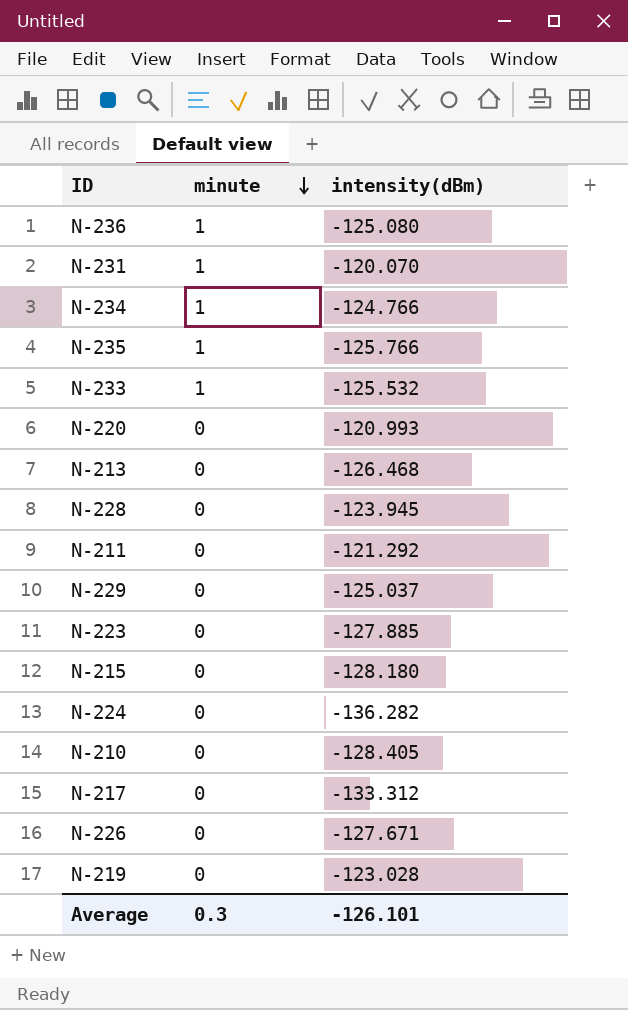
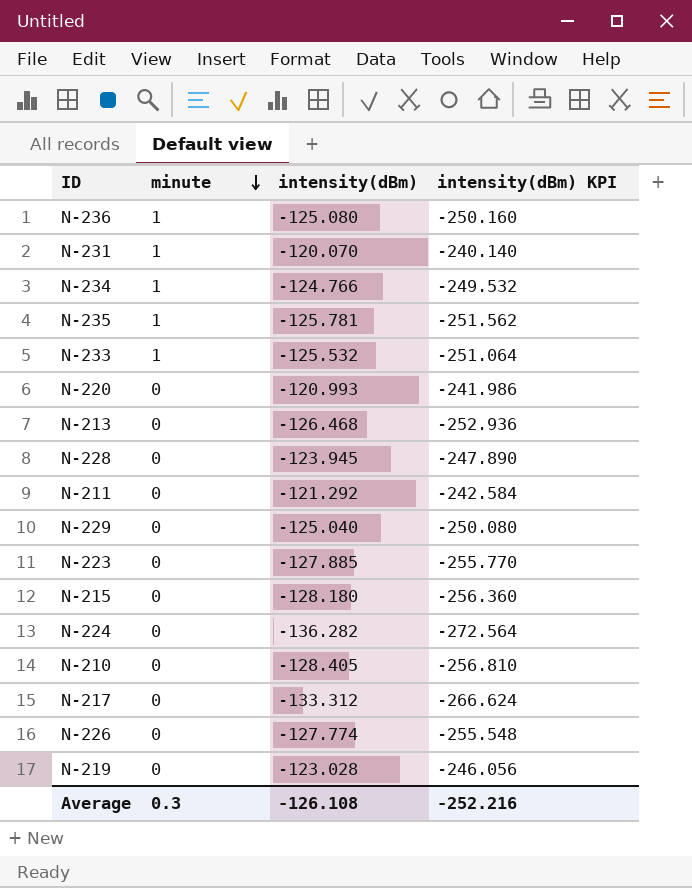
column intensity(dBm) KPI | formula: none -> [intensity(dBm)] * 2
N-235 | intensity(dBm): -125.766 -> -125.781
N-229 | intensity(dBm): -125.037 -> -125.040
N-226 | intensity(dBm): -127.671 -> -127.774
Average | intensity(dBm): -126.101 -> -126.108

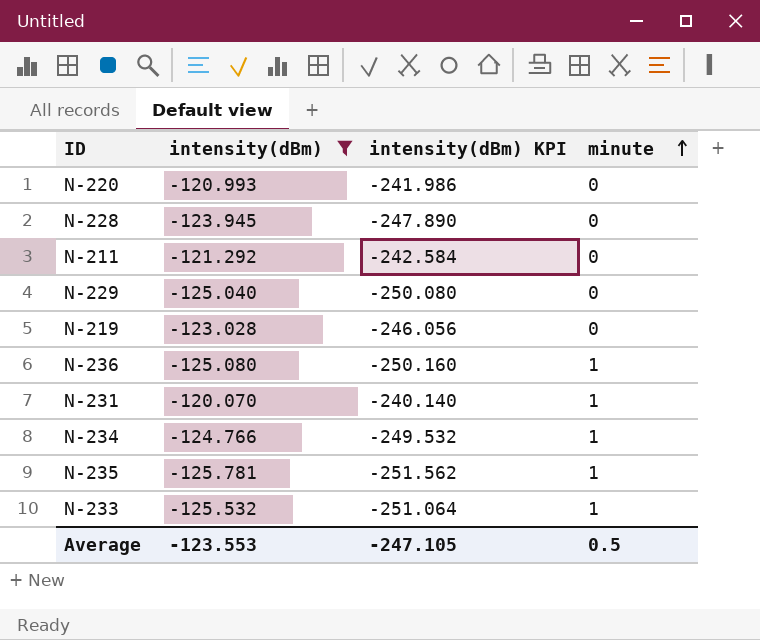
filter: none -> intensity(dBm) >= -125.781
row order: minute descending -> minute ascending
column minute | position: 2 -> 4
Average | intensity(dBm): -126.108 -> -123.553
Average | intensity(dBm) KPI: -252.216 -> -247.105
Average | minute: 0.3 -> 0.5

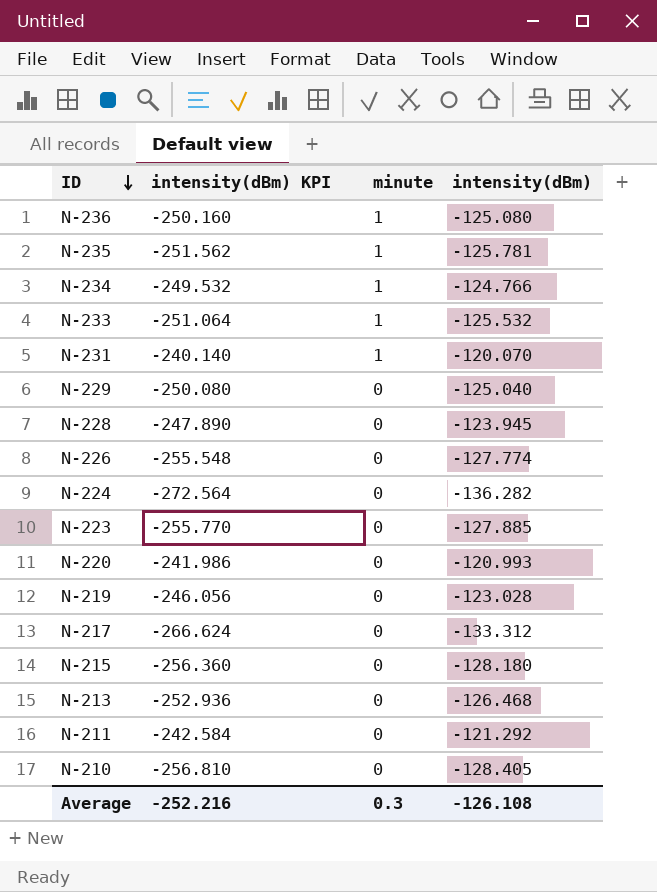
filter: intensity(dBm) >= -125.781 -> none
row order: minute ascending -> ID descending
column intensity(dBm) | position: 2 -> 4
Average | intensity(dBm) KPI: -247.105 -> -252.216
Average | minute: 0.5 -> 0.3
Average | intensity(dBm): -123.553 -> -126.108

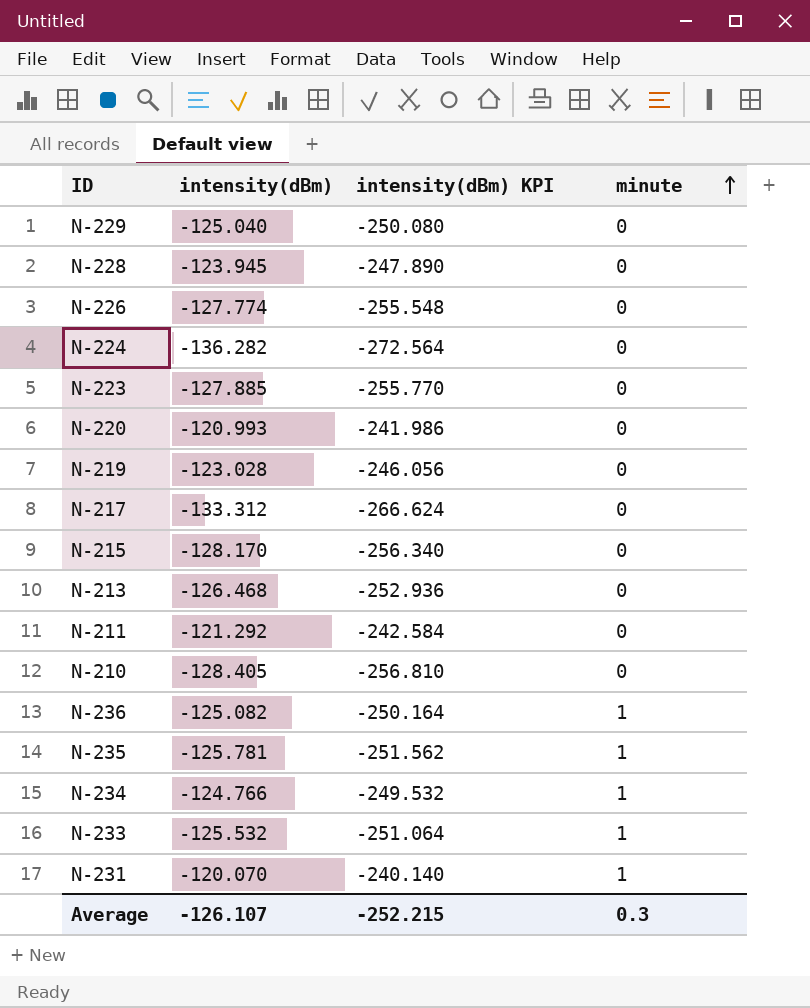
row order: ID descending -> minute ascending
column intensity(dBm) | position: 4 -> 2
N-215 | intensity(dBm): -128.180 -> -128.170
N-215 | intensity(dBm) KPI: -256.360 -> -256.340
N-236 | intensity(dBm): -125.080 -> -125.082
N-236 | intensity(dBm) KPI: -250.160 -> -250.164
Average | intensity(dBm): -126.108 -> -126.107
Average | intensity(dBm) KPI: -252.216 -> -252.215

